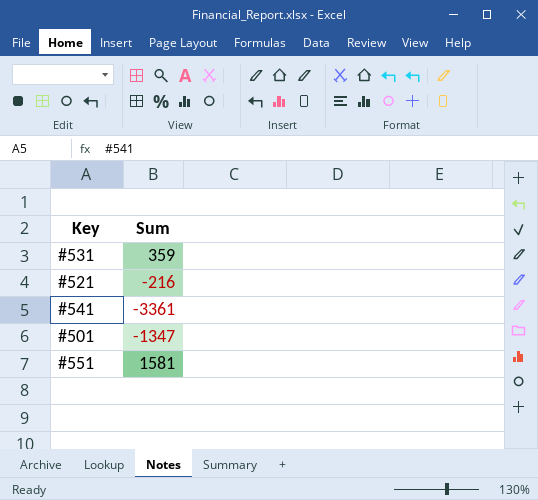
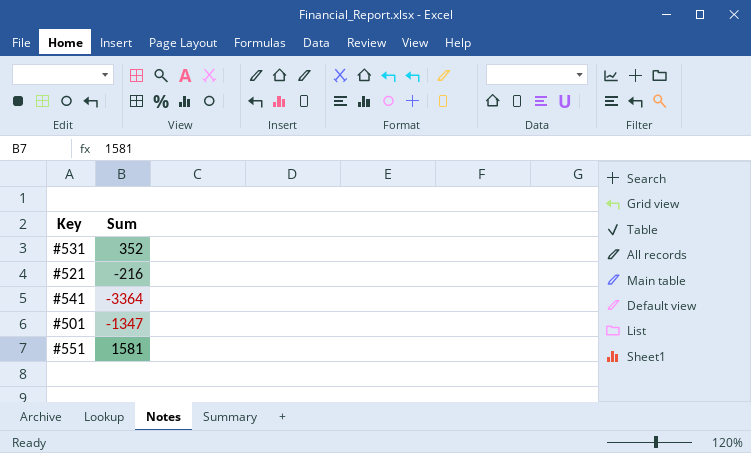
#531 | Sum: 359 -> 352
#541 | Sum: -3361 -> -3364

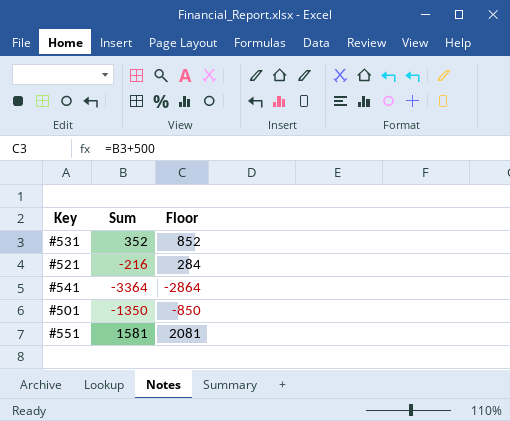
column Floor | formula: none -> [Sum] + 500
#501 | Sum: -1347 -> -1350

